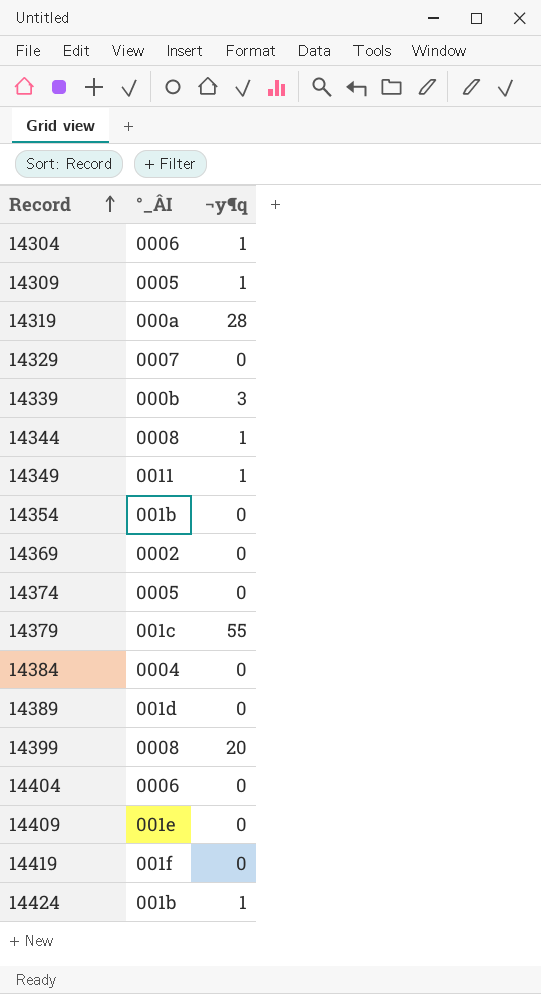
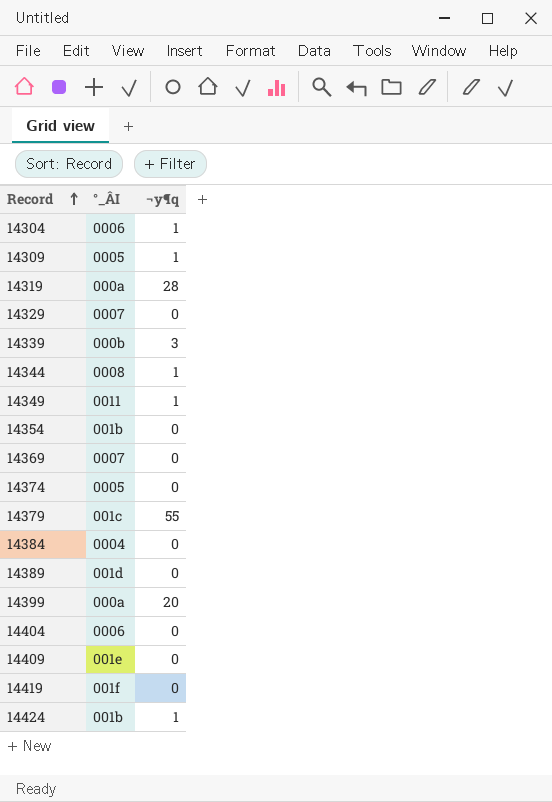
14369 | °_ÂI: 0002 -> 0007
14399 | °_ÂI: 0008 -> 000a

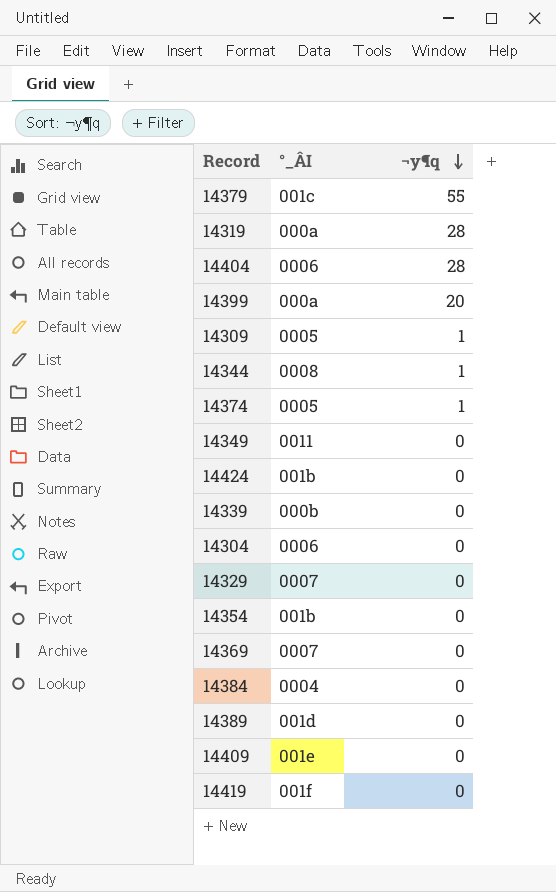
row order: Record ascending -> ¬y¶q descending
14404 | ¬y¶q: 0 -> 28
14374 | ¬y¶q: 0 -> 1
14349 | ¬y¶q: 1 -> 0
14424 | ¬y¶q: 1 -> 0
14339 | ¬y¶q: 3 -> 0
14304 | ¬y¶q: 1 -> 0

